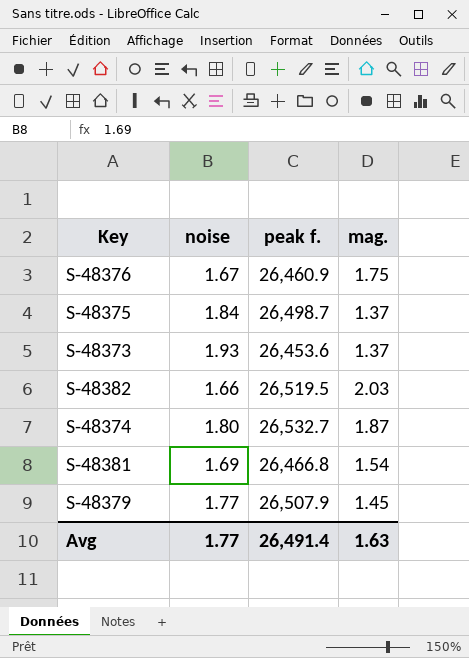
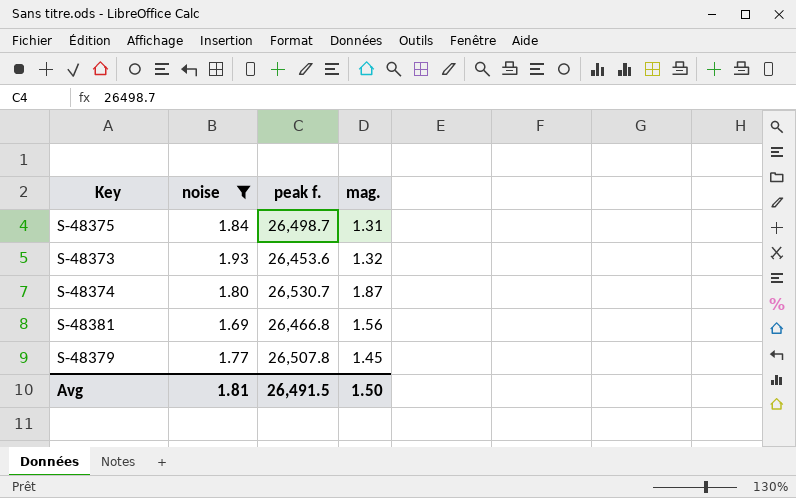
filter: none -> noise >= 1.69
S-48375 | mag.: 1.37 -> 1.31
S-48373 | mag.: 1.37 -> 1.32
S-48374 | peak f.: 26,532.7 -> 26,530.7
S-48381 | mag.: 1.54 -> 1.56
S-48379 | peak f.: 26,507.9 -> 26,507.8
Avg | noise: 1.77 -> 1.81
Avg | peak f.: 26,491.4 -> 26,491.5
Avg | mag.: 1.63 -> 1.50

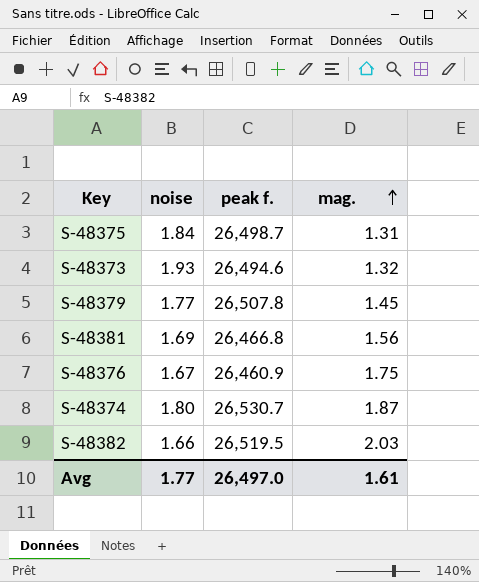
filter: noise >= 1.69 -> none
row order: none -> mag. ascending
S-48373 | peak f.: 26,453.6 -> 26,494.6
Avg | noise: 1.81 -> 1.77
Avg | peak f.: 26,491.5 -> 26,497.0
Avg | mag.: 1.50 -> 1.61

